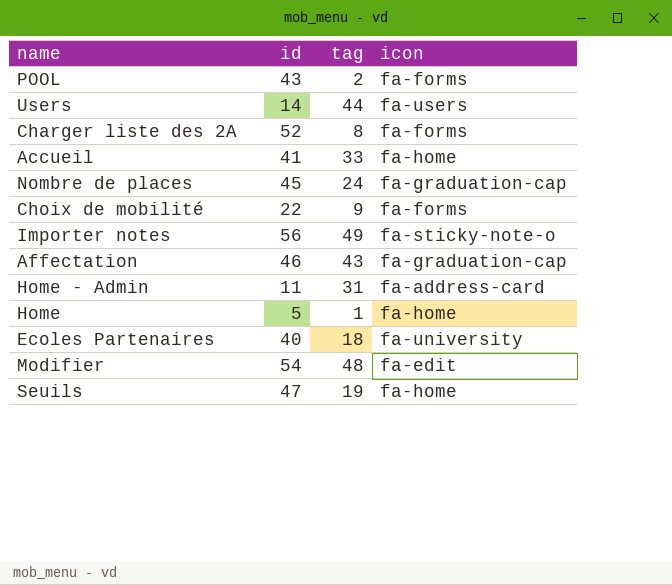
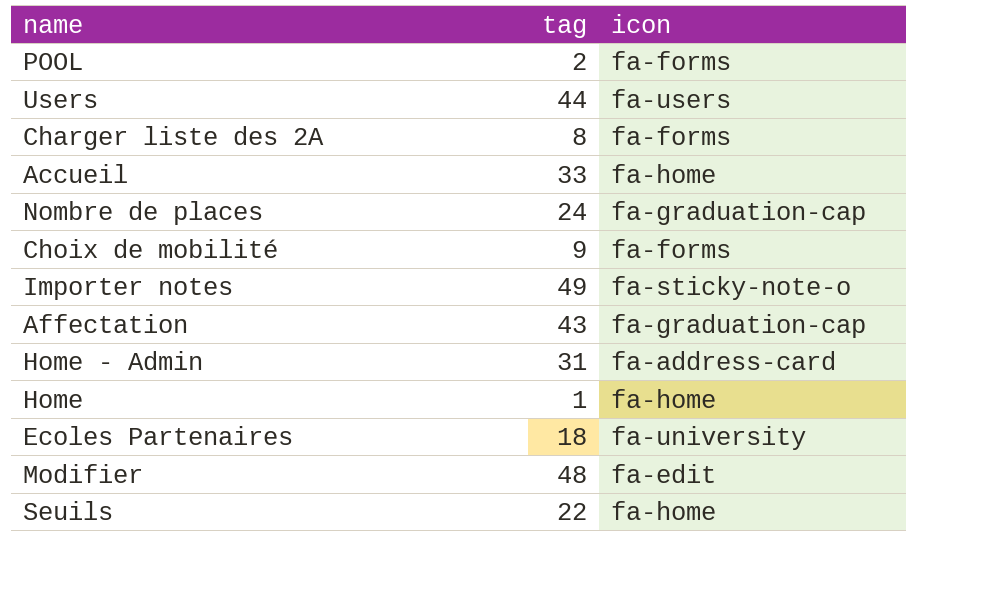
column id | position: 2 -> none
Seuils | tag: 19 -> 22

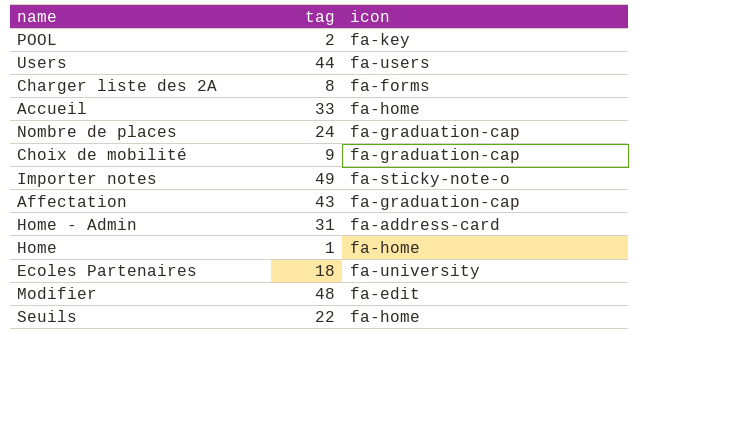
POOL | icon: fa-forms -> fa-key
Choix de mobilité | icon: fa-forms -> fa-graduation-cap

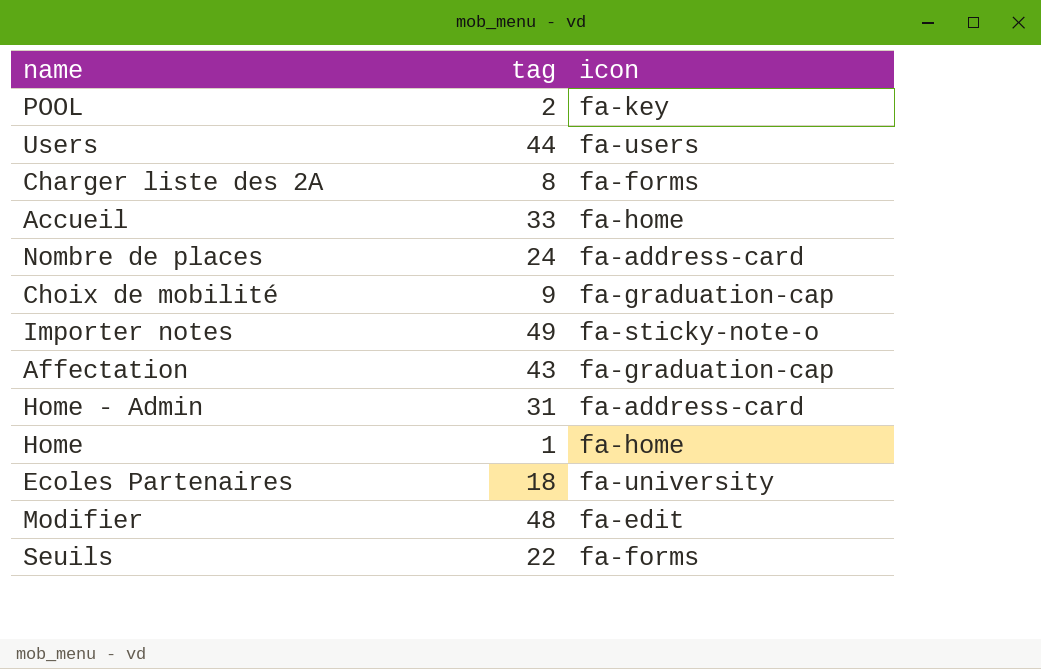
Nombre de places | icon: fa-graduation-cap -> fa-address-card
Seuils | icon: fa-home -> fa-forms

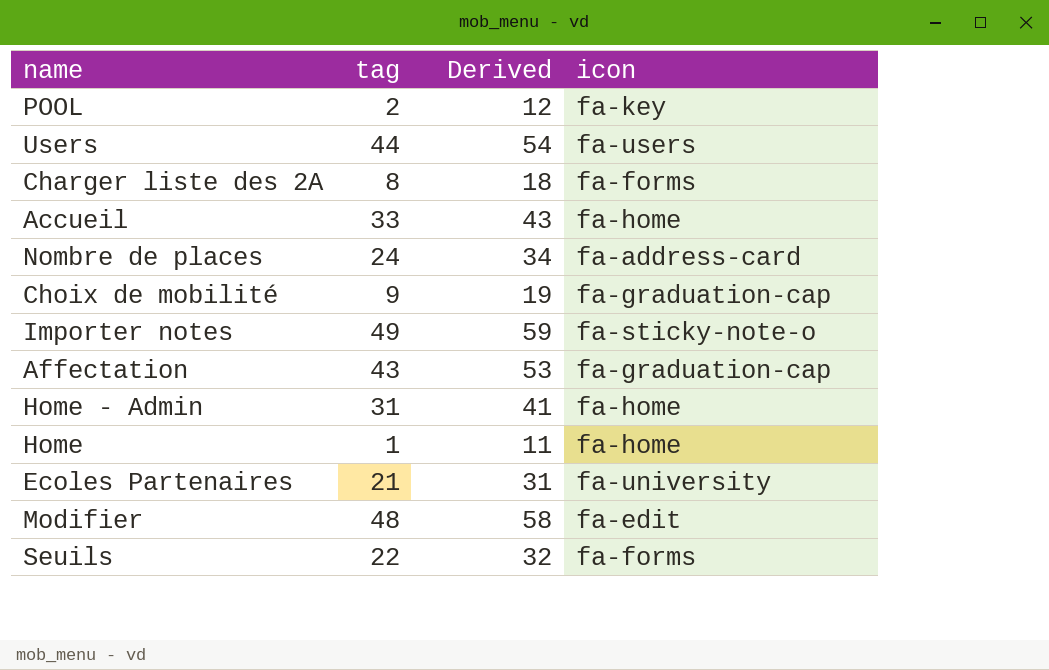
column Derived | formula: none -> [tag] + 10
Home - Admin | icon: fa-address-card -> fa-home
Ecoles Partenaires | tag: 18 -> 21

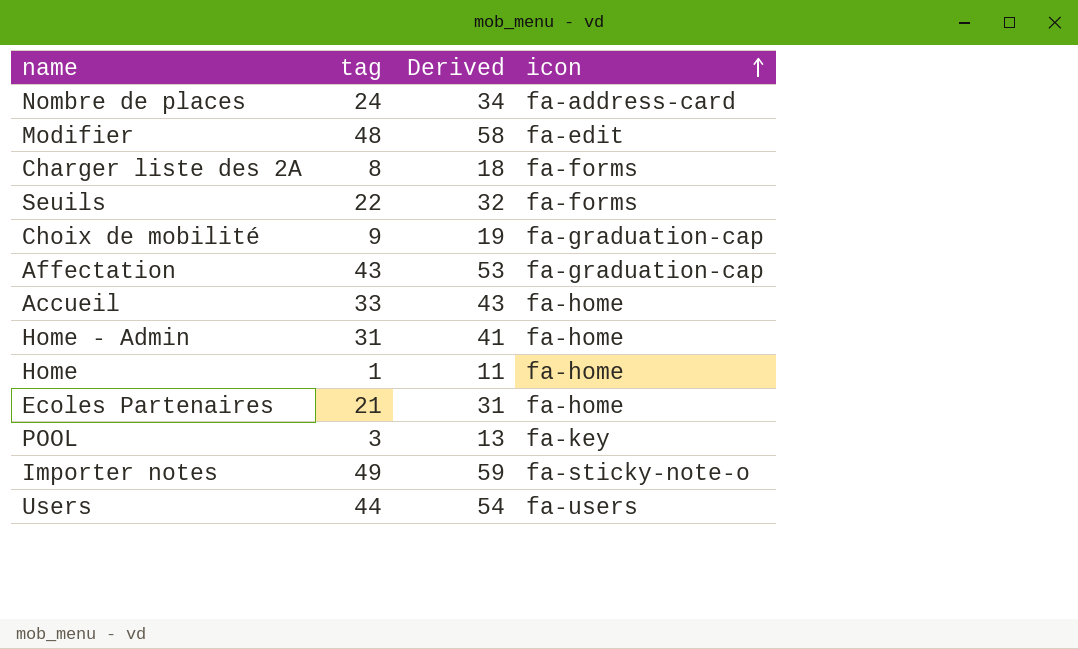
row order: none -> icon ascending
Ecoles Partenaires | icon: fa-university -> fa-home
POOL | tag: 2 -> 3
POOL | Derived: 12 -> 13

